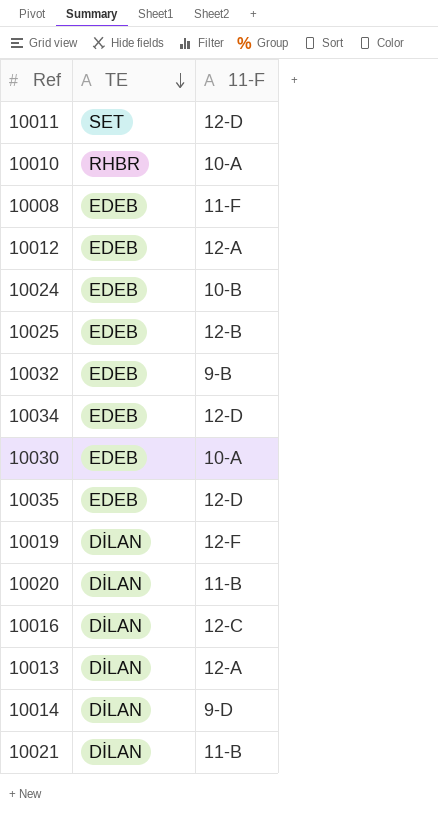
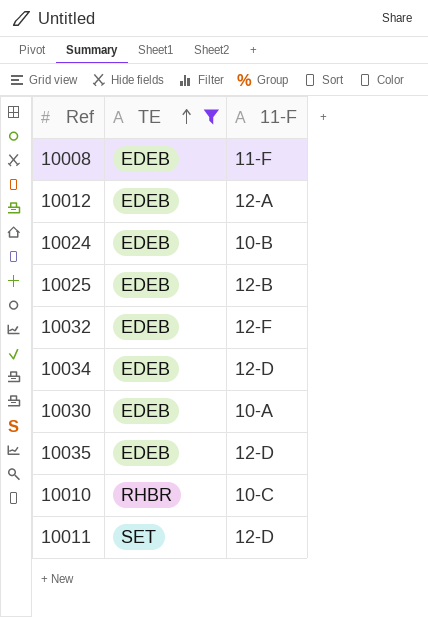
filter: none -> TE != DİLAN
row order: TE descending -> TE ascending
10032 | 11-F: 9-B -> 12-F
10010 | 11-F: 10-A -> 10-C

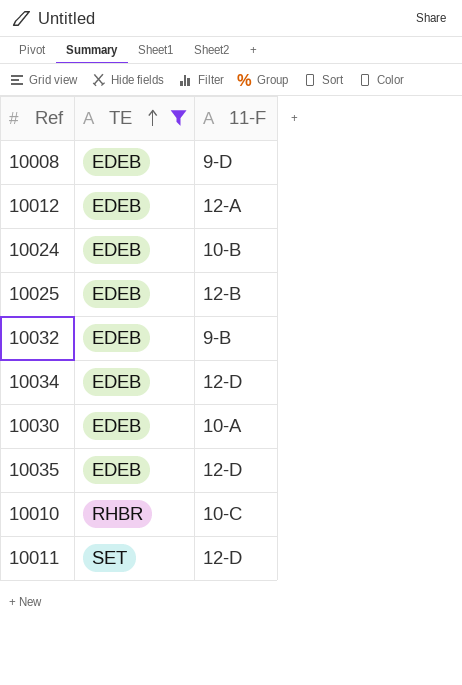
10008 | 11-F: 11-F -> 9-D
10032 | 11-F: 12-F -> 9-B

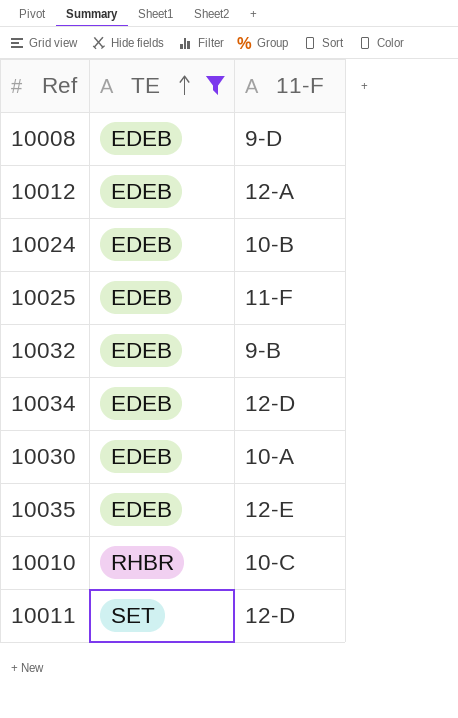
10025 | 11-F: 12-B -> 11-F
10035 | 11-F: 12-D -> 12-E

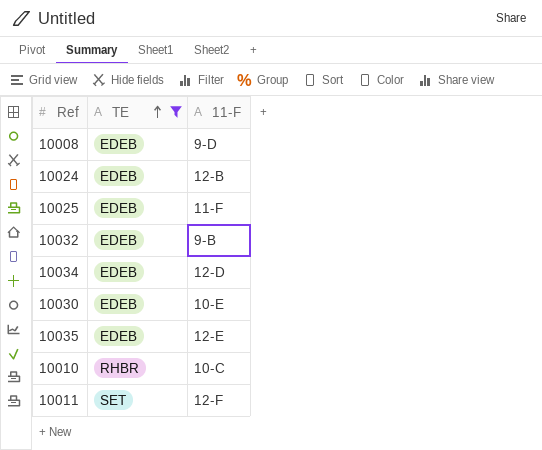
row 10012: EDEB | 12-A -> none
10024 | 11-F: 10-B -> 12-B
10030 | 11-F: 10-A -> 10-E
10011 | 11-F: 12-D -> 12-F

